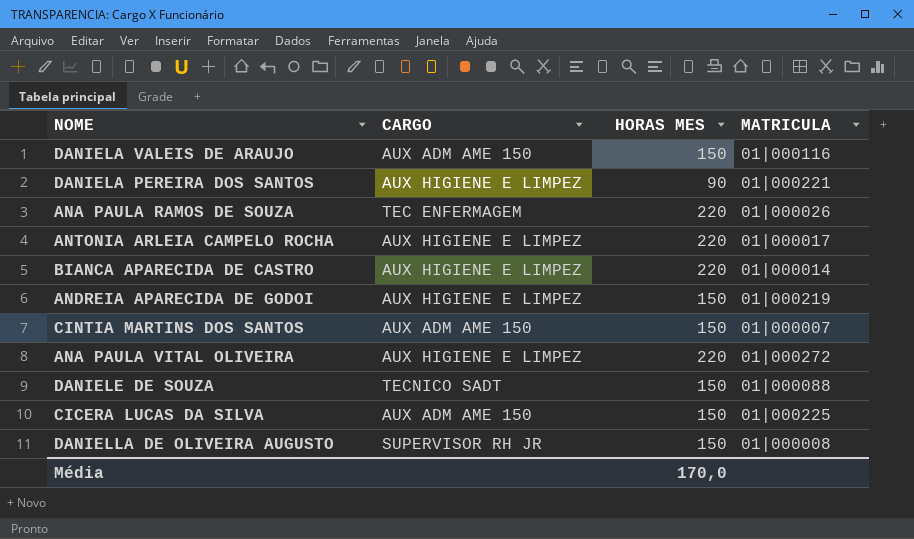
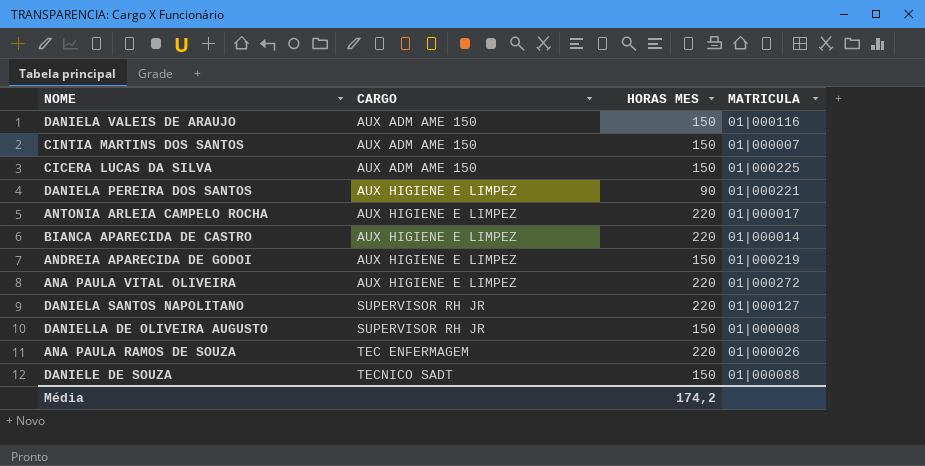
row order: none -> CARGO ascending
row DANIELA SANTOS NAPOLITANO: none -> SUPERVISOR RH JR | 220 | 01|000127
Média | HORAS MES: 170,0 -> 174,2

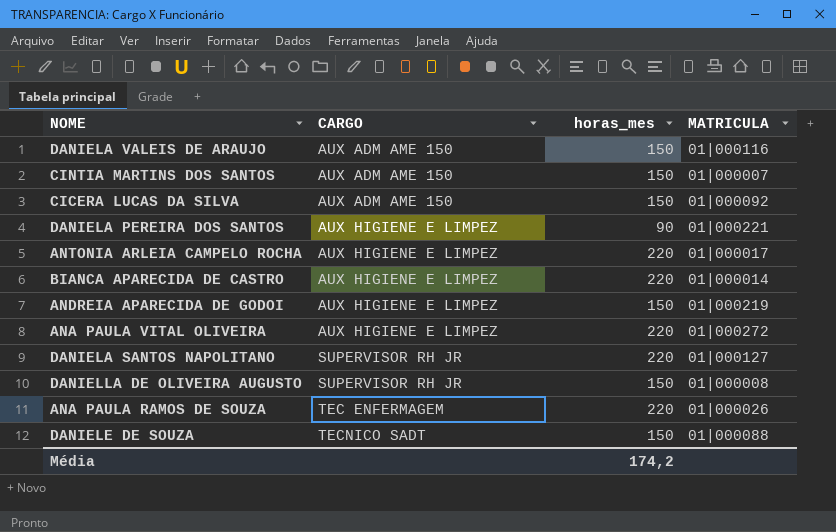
column name: HORAS MES -> horas_mes
CICERA LUCAS DA SILVA | MATRICULA: 01|000225 -> 01|000092

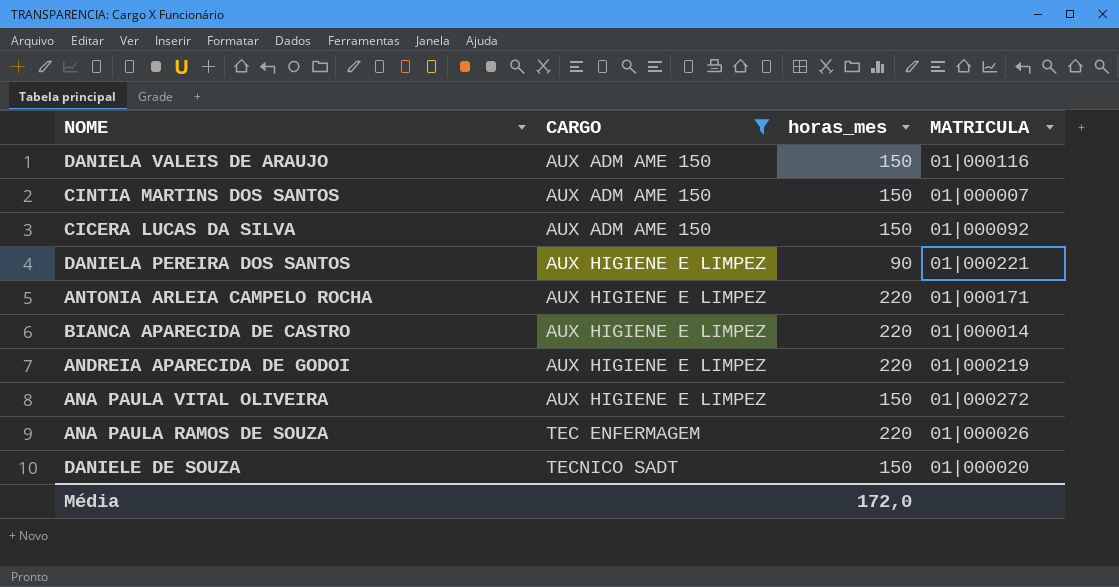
filter: none -> CARGO != SUPERVISOR RH JR
ANTONIA ARLEIA CAMPELO ROCHA | MATRICULA: 01|000017 -> 01|000171
ANDREIA APARECIDA DE GODOI | horas_mes: 150 -> 220
ANA PAULA VITAL OLIVEIRA | horas_mes: 220 -> 150
DANIELE DE SOUZA | MATRICULA: 01|000088 -> 01|000020
Média | horas_mes: 174,2 -> 172,0

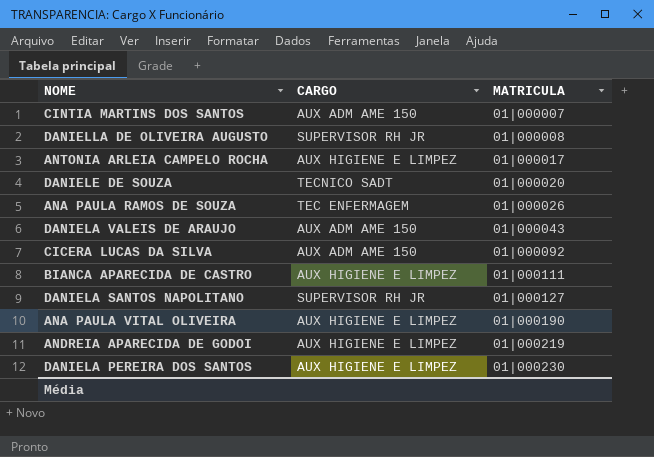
filter: CARGO != SUPERVISOR RH JR -> none
row order: CARGO ascending -> MATRICULA ascending
column horas_mes | position: 3 -> none
ANTONIA ARLEIA CAMPELO ROCHA | MATRICULA: 01|000171 -> 01|000017
DANIELA VALEIS DE ARAUJO | MATRICULA: 01|000116 -> 01|000043
BIANCA APARECIDA DE CASTRO | MATRICULA: 01|000014 -> 01|000111
ANA PAULA VITAL OLIVEIRA | MATRICULA: 01|000272 -> 01|000190
DANIELA PEREIRA DOS SANTOS | MATRICULA: 01|000221 -> 01|000230

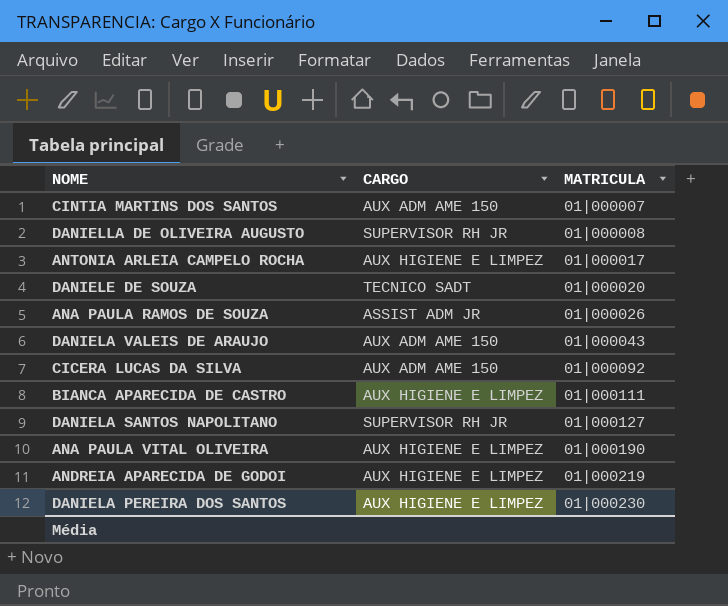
ANA PAULA RAMOS DE SOUZA | CARGO: TEC ENFERMAGEM -> ASSIST ADM JR

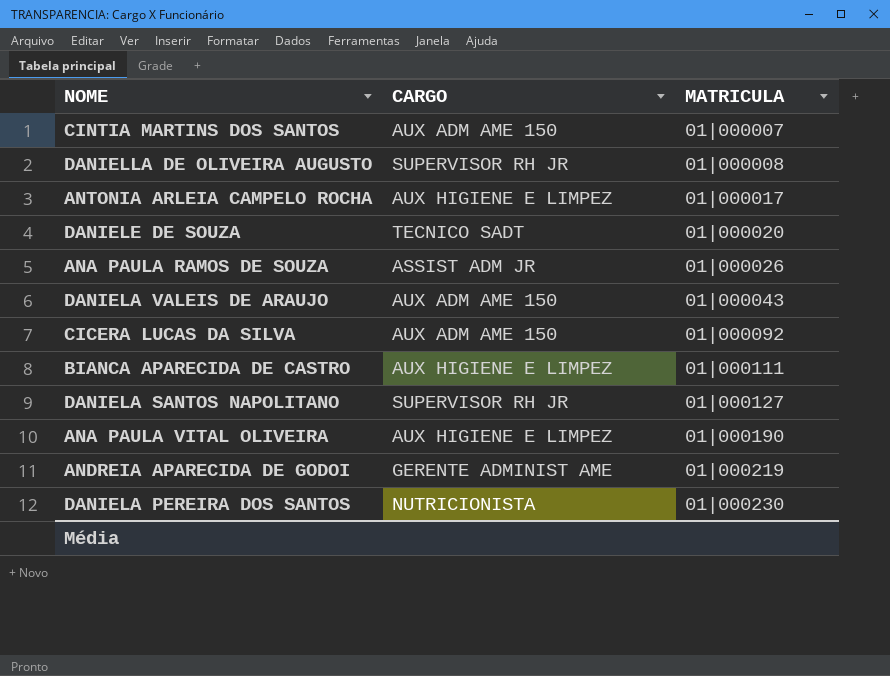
ANDREIA APARECIDA DE GODOI | CARGO: AUX HIGIENE E LIMPEZ -> GERENTE ADMINIST AME
DANIELA PEREIRA DOS SANTOS | CARGO: AUX HIGIENE E LIMPEZ -> NUTRICIONISTA

